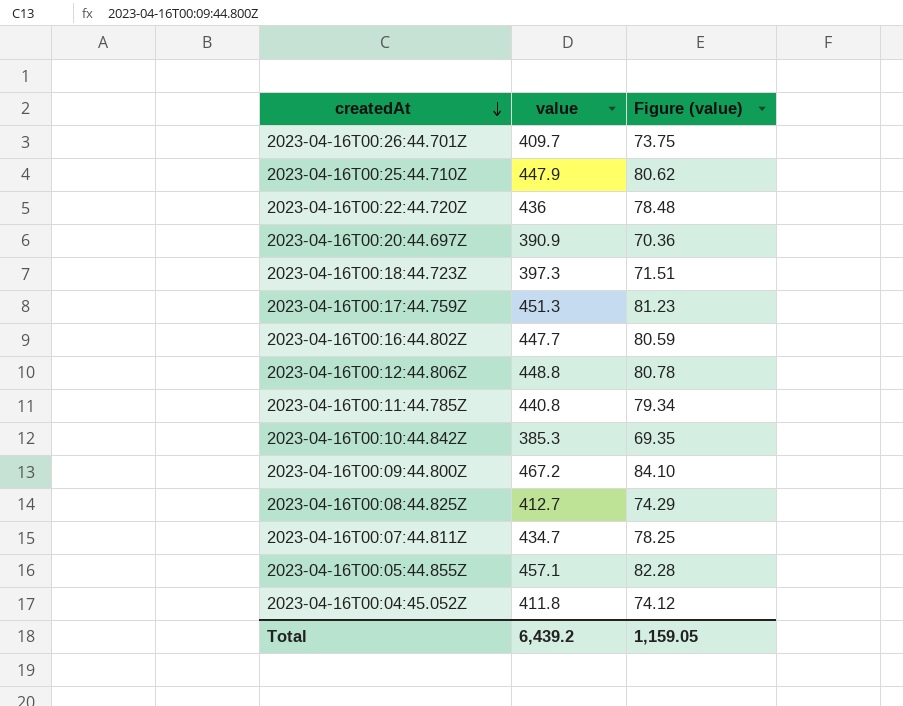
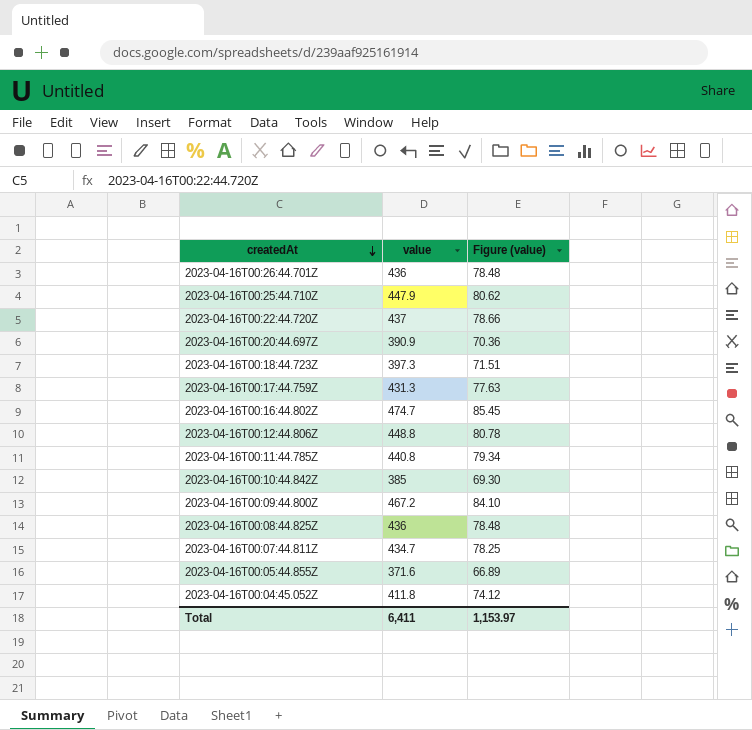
2023-04-16T00:26:44.701Z | value: 409.7 -> 436
2023-04-16T00:26:44.701Z | Figure (value): 73.75 -> 78.48
2023-04-16T00:22:44.720Z | value: 436 -> 437
2023-04-16T00:22:44.720Z | Figure (value): 78.48 -> 78.66
2023-04-16T00:17:44.759Z | value: 451.3 -> 431.3
2023-04-16T00:17:44.759Z | Figure (value): 81.23 -> 77.63
2023-04-16T00:16:44.802Z | value: 447.7 -> 474.7
2023-04-16T00:16:44.802Z | Figure (value): 80.59 -> 85.45
2023-04-16T00:10:44.842Z | value: 385.3 -> 385
2023-04-16T00:10:44.842Z | Figure (value): 69.35 -> 69.30
2023-04-16T00:08:44.825Z | value: 412.7 -> 436
2023-04-16T00:08:44.825Z | Figure (value): 74.29 -> 78.48
2023-04-16T00:05:44.855Z | value: 457.1 -> 371.6
2023-04-16T00:05:44.855Z | Figure (value): 82.28 -> 66.89
Total | value: 6,439.2 -> 6,411
Total | Figure (value): 1,159.05 -> 1,153.97

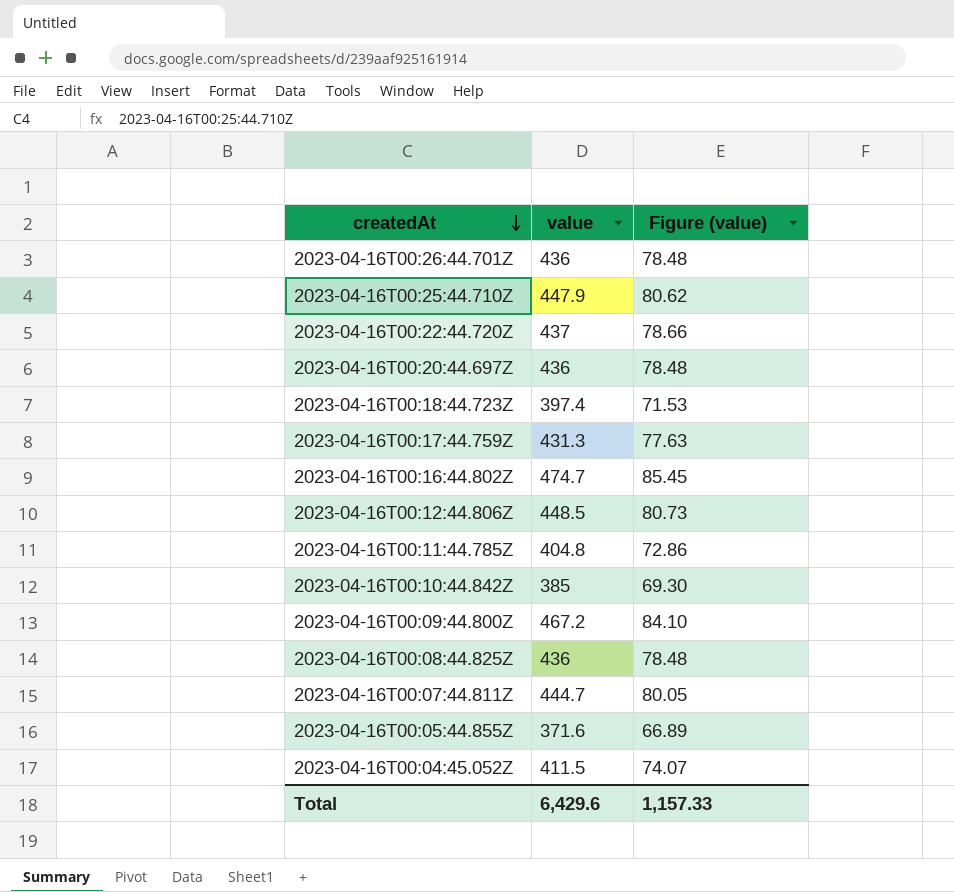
2023-04-16T00:20:44.697Z | value: 390.9 -> 436
2023-04-16T00:20:44.697Z | Figure (value): 70.36 -> 78.48
2023-04-16T00:18:44.723Z | value: 397.3 -> 397.4
2023-04-16T00:18:44.723Z | Figure (value): 71.51 -> 71.53
2023-04-16T00:12:44.806Z | value: 448.8 -> 448.5
2023-04-16T00:12:44.806Z | Figure (value): 80.78 -> 80.73
2023-04-16T00:11:44.785Z | value: 440.8 -> 404.8
2023-04-16T00:11:44.785Z | Figure (value): 79.34 -> 72.86
2023-04-16T00:07:44.811Z | value: 434.7 -> 444.7
2023-04-16T00:07:44.811Z | Figure (value): 78.25 -> 80.05
2023-04-16T00:04:45.052Z | value: 411.8 -> 411.5
2023-04-16T00:04:45.052Z | Figure (value): 74.12 -> 74.07
Total | value: 6,411 -> 6,429.6
Total | Figure (value): 1,153.97 -> 1,157.33

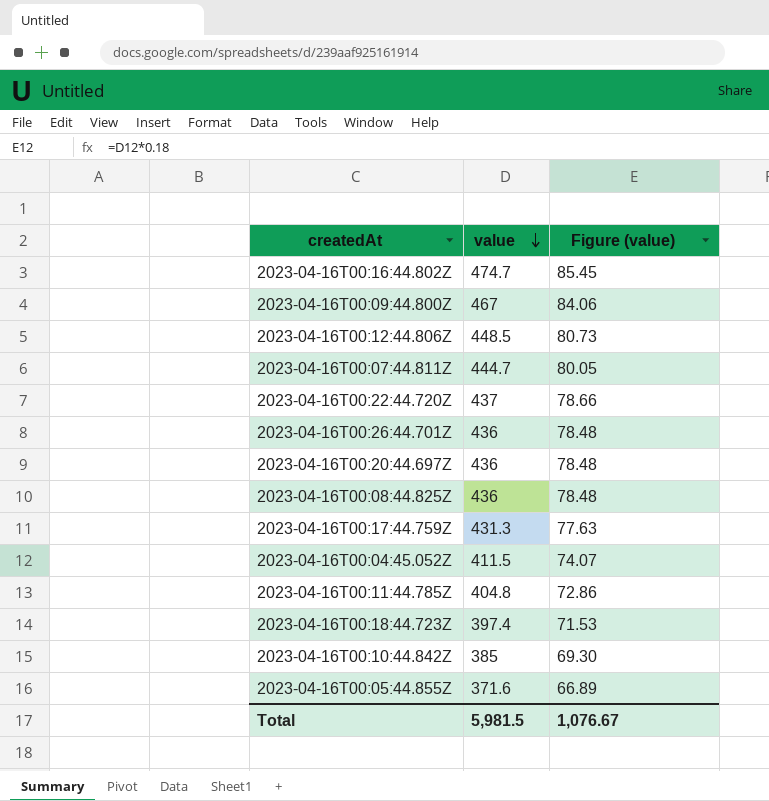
row order: createdAt descending -> value descending
row 2023-04-16T00:25:44.710Z: 447.9 | 80.62 -> none
2023-04-16T00:09:44.800Z | value: 467.2 -> 467
2023-04-16T00:09:44.800Z | Figure (value): 84.10 -> 84.06
Total | value: 6,429.6 -> 5,981.5
Total | Figure (value): 1,157.33 -> 1,076.67

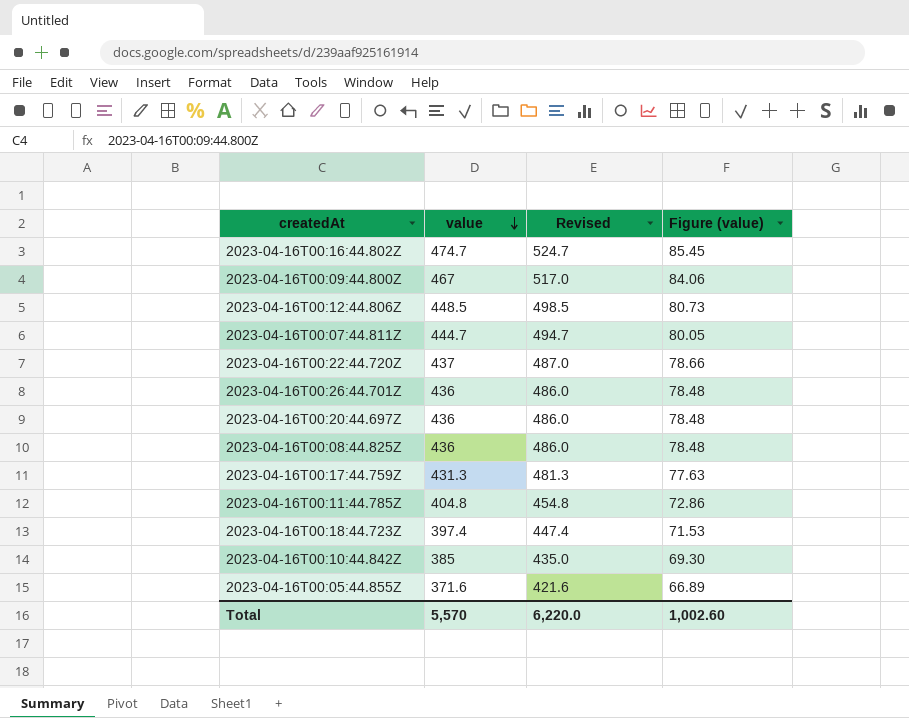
column Revised | formula: none -> [value] + 50
row 2023-04-16T00:04:45.052Z: 411.5 | 74.07 -> none
Total | value: 5,981.5 -> 5,570
Total | Figure (value): 1,076.67 -> 1,002.60

